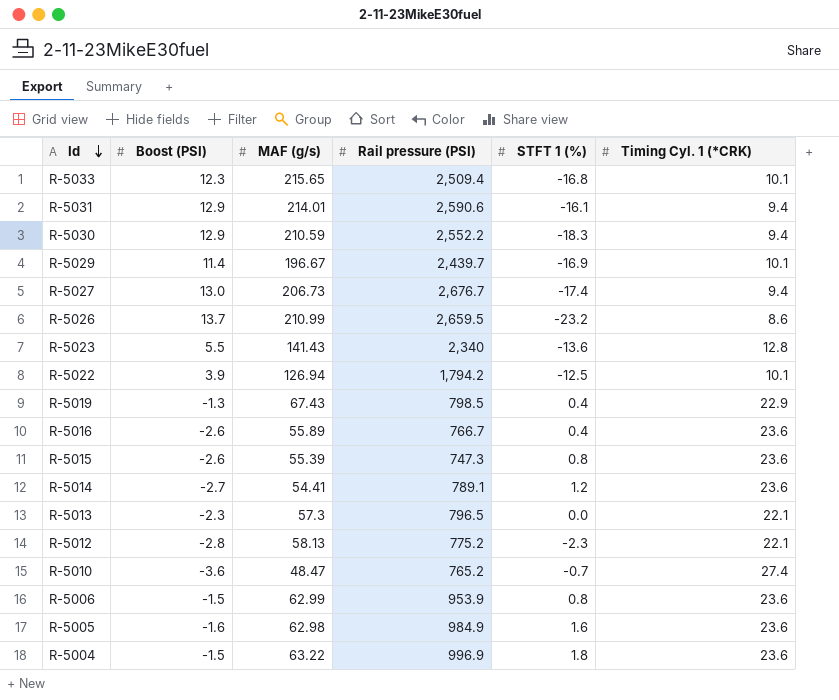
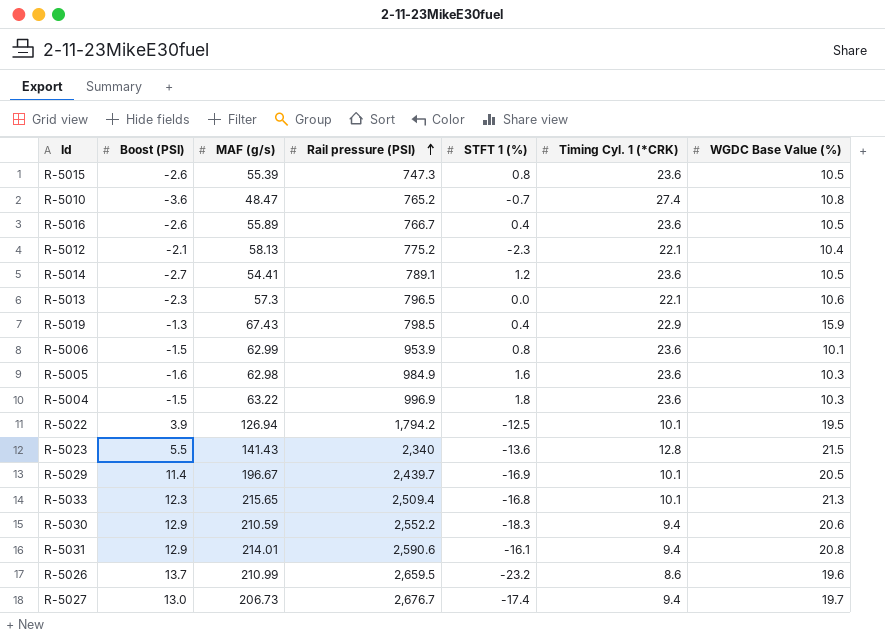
row order: Id descending -> Rail pressure (PSI) ascending
column WGDC Base Value (%) | position: none -> 7
R-5012 | Boost (PSI): -2.8 -> -2.1

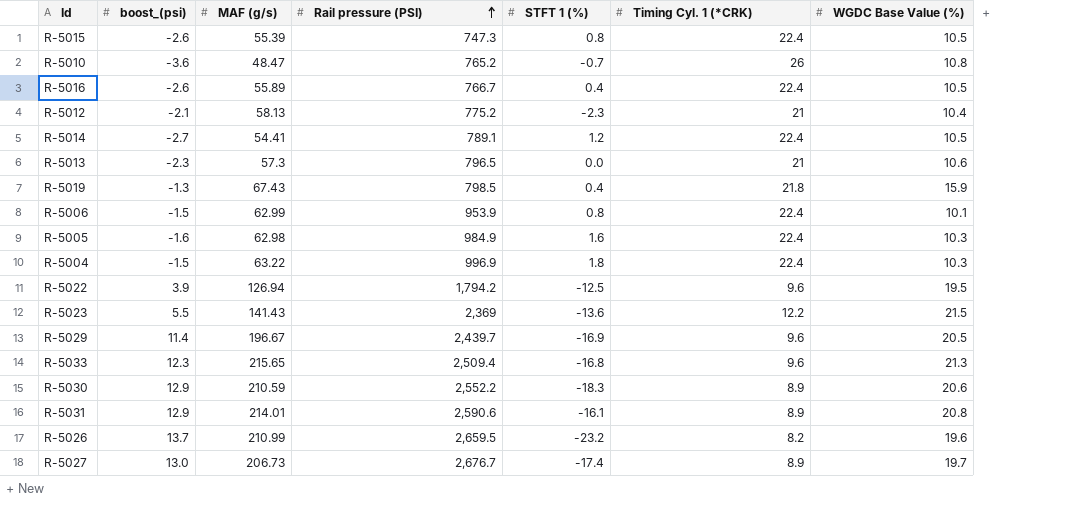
column name: Boost (PSI) -> boost_(psi)
R-5015 | Timing Cyl. 1 (*CRK): 23.6 -> 22.4
R-5010 | Timing Cyl. 1 (*CRK): 27.4 -> 26
R-5016 | Timing Cyl. 1 (*CRK): 23.6 -> 22.4
R-5012 | Timing Cyl. 1 (*CRK): 22.1 -> 21
R-5014 | Timing Cyl. 1 (*CRK): 23.6 -> 22.4
R-5013 | Timing Cyl. 1 (*CRK): 22.1 -> 21
R-5019 | Timing Cyl. 1 (*CRK): 22.9 -> 21.8
R-5006 | Timing Cyl. 1 (*CRK): 23.6 -> 22.4
R-5005 | Timing Cyl. 1 (*CRK): 23.6 -> 22.4
R-5004 | Timing Cyl. 1 (*CRK): 23.6 -> 22.4
R-5022 | Timing Cyl. 1 (*CRK): 10.1 -> 9.6
R-5023 | Rail pressure (PSI): 2,340 -> 2,369
R-5023 | Timing Cyl. 1 (*CRK): 12.8 -> 12.2
R-5029 | Timing Cyl. 1 (*CRK): 10.1 -> 9.6
R-5033 | Timing Cyl. 1 (*CRK): 10.1 -> 9.6
R-5030 | Timing Cyl. 1 (*CRK): 9.4 -> 8.9
R-5031 | Timing Cyl. 1 (*CRK): 9.4 -> 8.9
R-5026 | Timing Cyl. 1 (*CRK): 8.6 -> 8.2
R-5027 | Timing Cyl. 1 (*CRK): 9.4 -> 8.9

